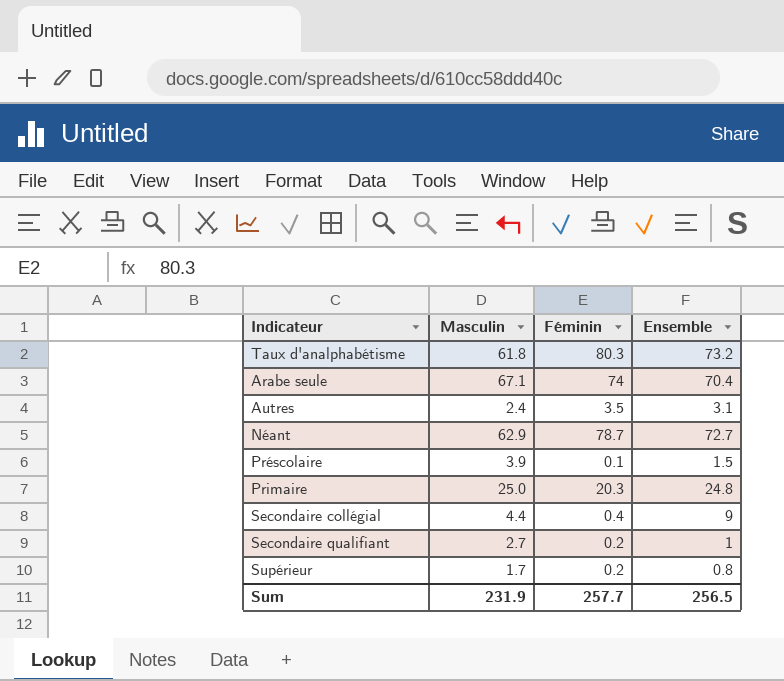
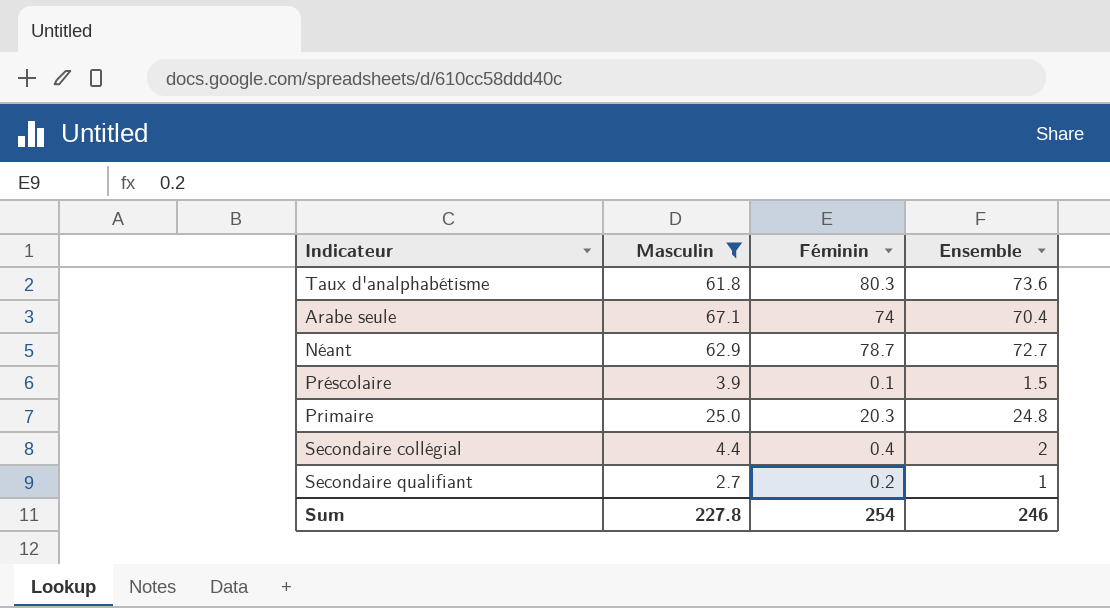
filter: none -> Masculin >= 2.7
Taux d'analphabétisme | Ensemble: 73.2 -> 73.6
Secondaire collégial | Ensemble: 9 -> 2
Sum | Masculin: 231.9 -> 227.8
Sum | Féminin: 257.7 -> 254
Sum | Ensemble: 256.5 -> 246

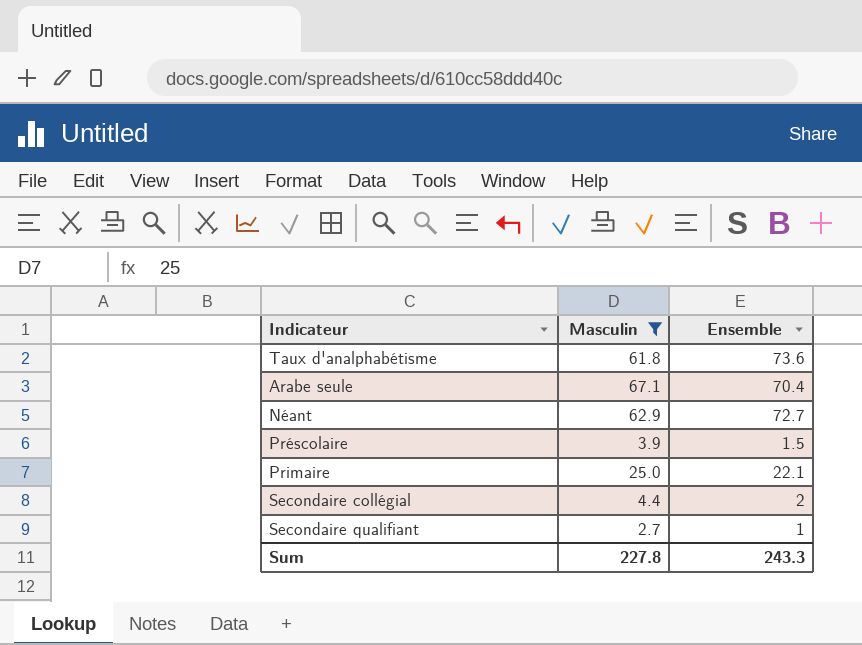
column Féminin | position: 3 -> none
Primaire | Ensemble: 24.8 -> 22.1
Sum | Ensemble: 246 -> 243.3

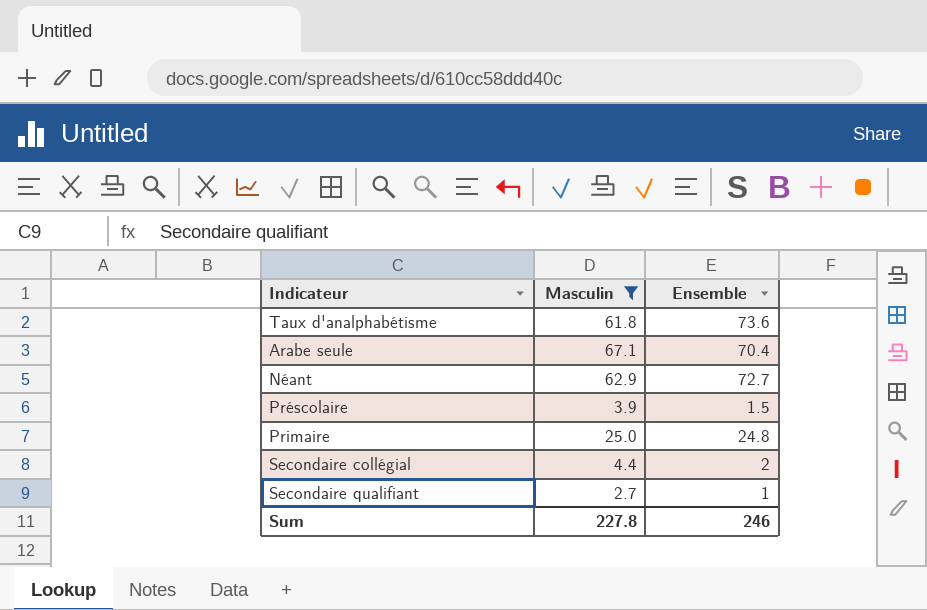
Primaire | Ensemble: 22.1 -> 24.8
Sum | Ensemble: 243.3 -> 246

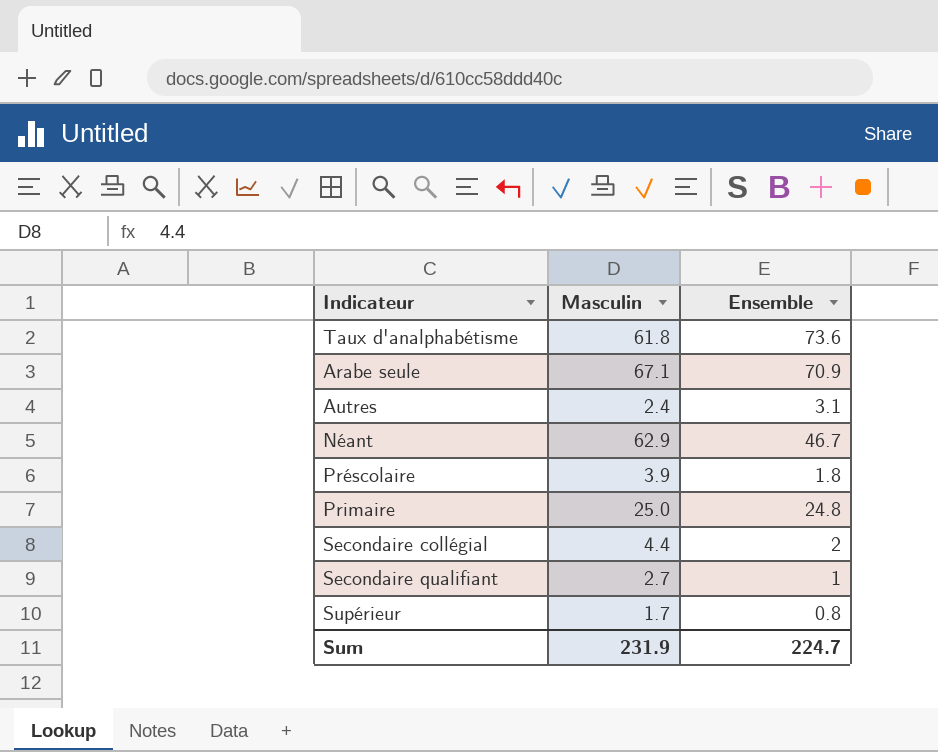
filter: Masculin >= 2.7 -> none
Arabe seule | Ensemble: 70.4 -> 70.9
Néant | Ensemble: 72.7 -> 46.7
Préscolaire | Ensemble: 1.5 -> 1.8
Sum | Masculin: 227.8 -> 231.9
Sum | Ensemble: 246 -> 224.7

